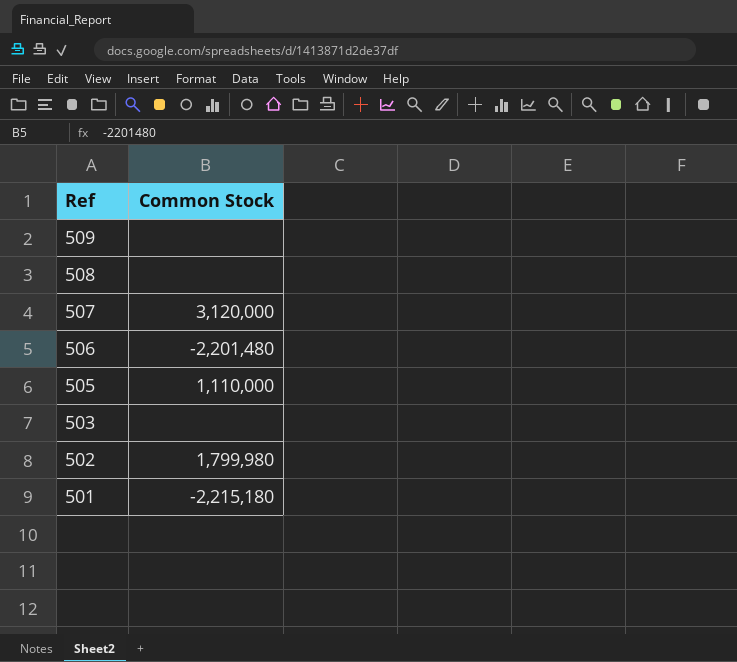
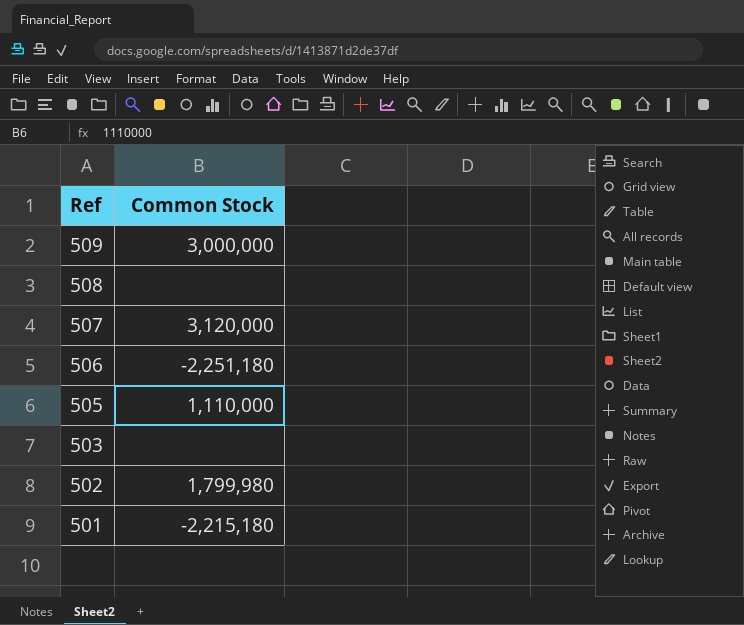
509 | Common Stock: none -> 3,000,000
506 | Common Stock: -2,201,480 -> -2,251,180

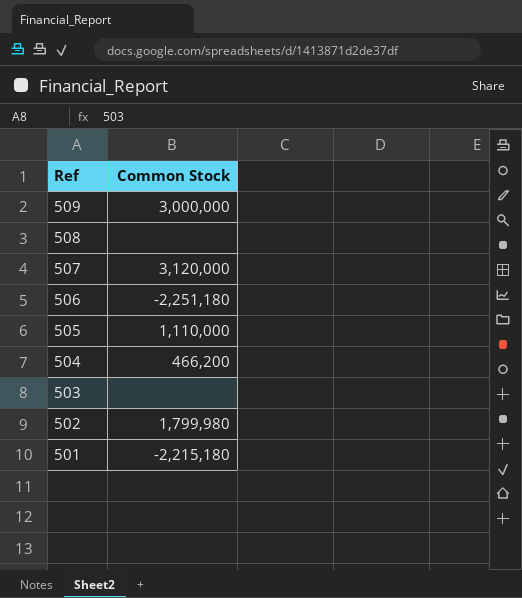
row 504: none -> 466,200

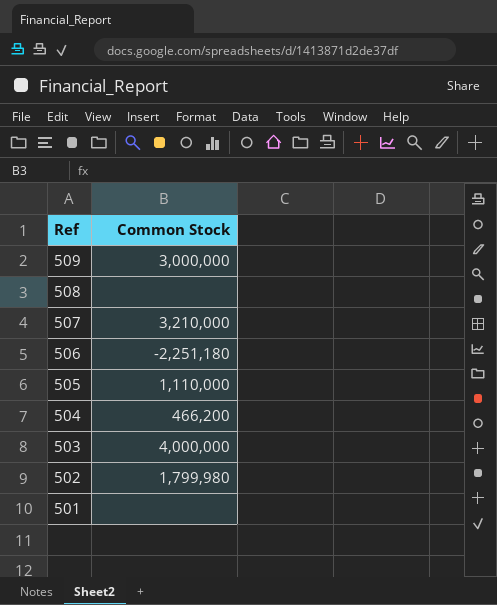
507 | Common Stock: 3,120,000 -> 3,210,000
503 | Common Stock: none -> 4,000,000
501 | Common Stock: -2,215,180 -> none

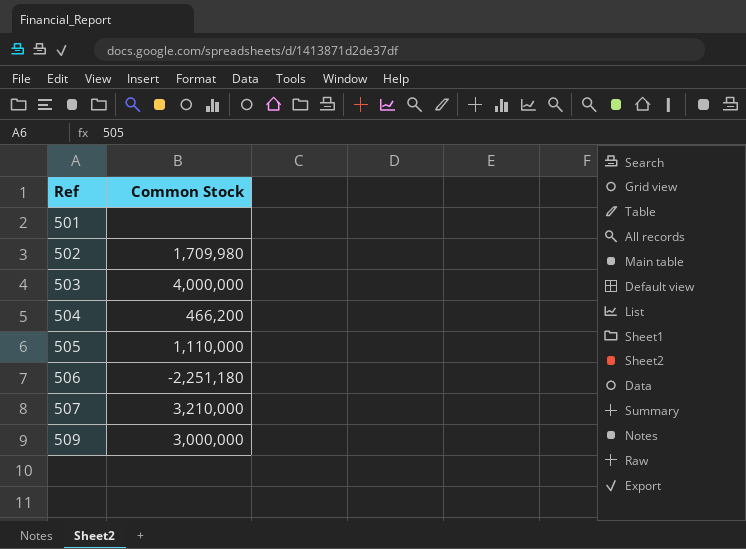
row order: Ref descending -> Ref ascending
row 508: none -> none
502 | Common Stock: 1,799,980 -> 1,709,980

